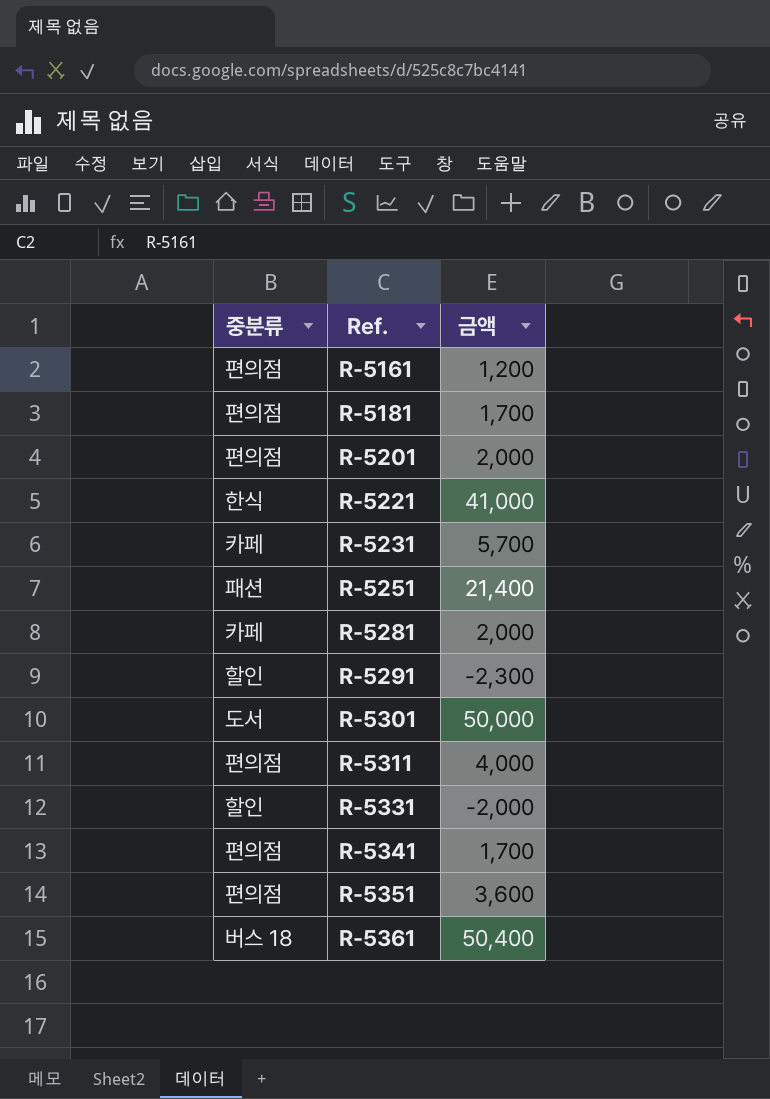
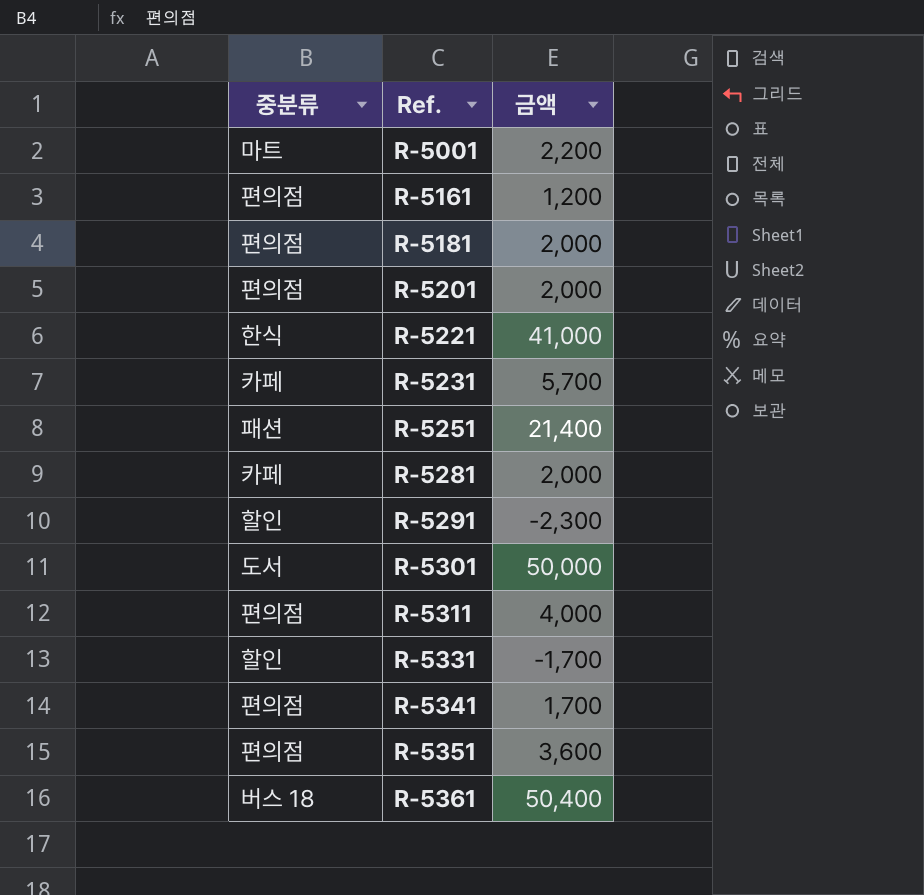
row R-5001: none -> 마트 | 2,200
R-5181 | 금액: 1,700 -> 2,000
R-5331 | 금액: -2,000 -> -1,700

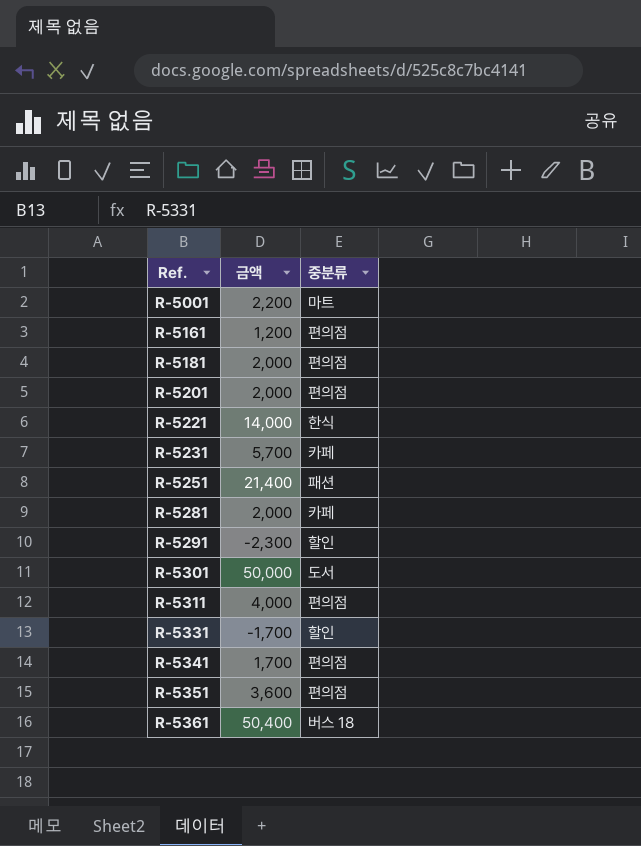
column 중분류 | position: 1 -> 3
R-5221 | 금액: 41,000 -> 14,000

